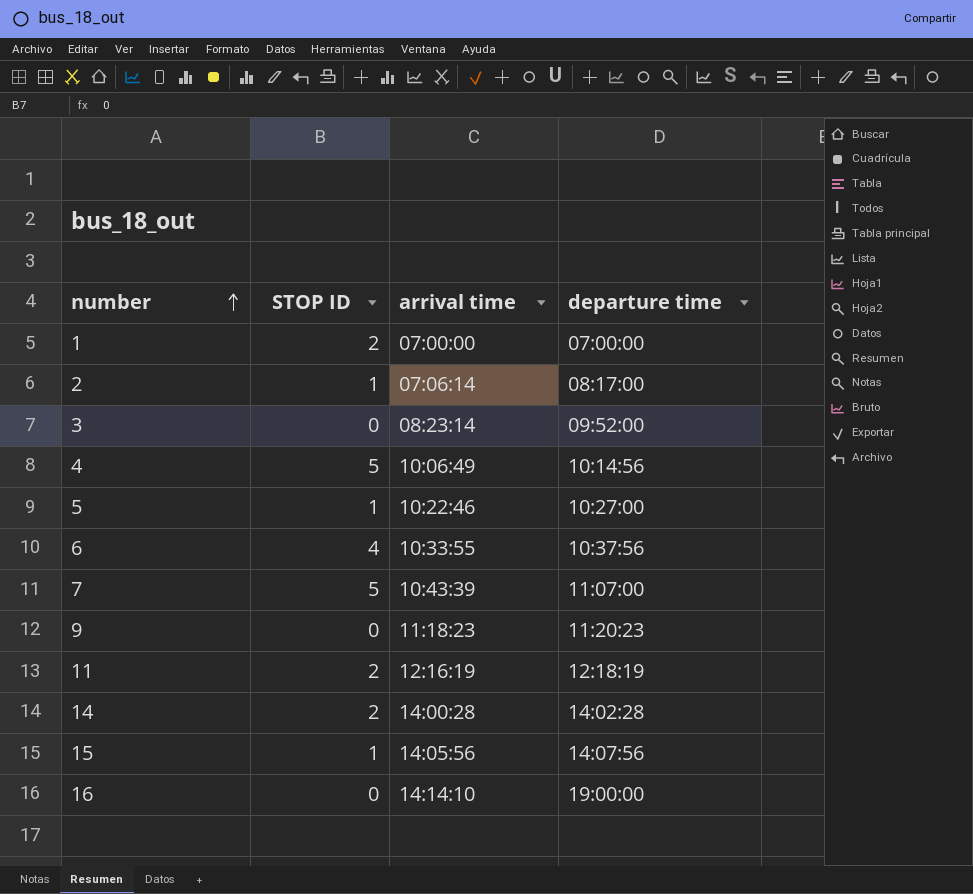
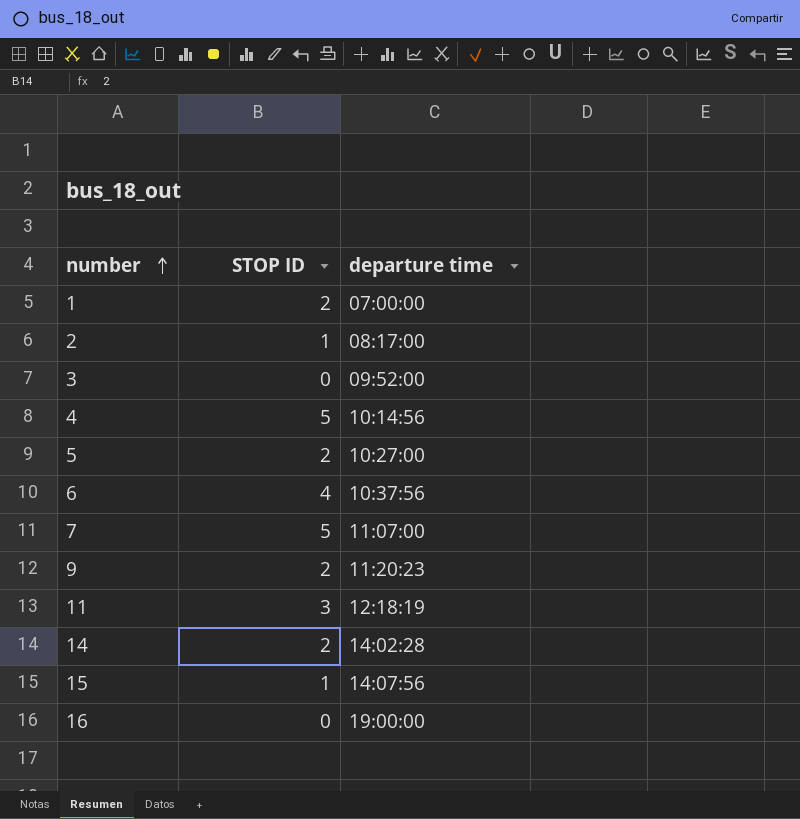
column arrival time | position: 3 -> none
5 | STOP ID: 1 -> 2
9 | STOP ID: 0 -> 2
11 | STOP ID: 2 -> 3

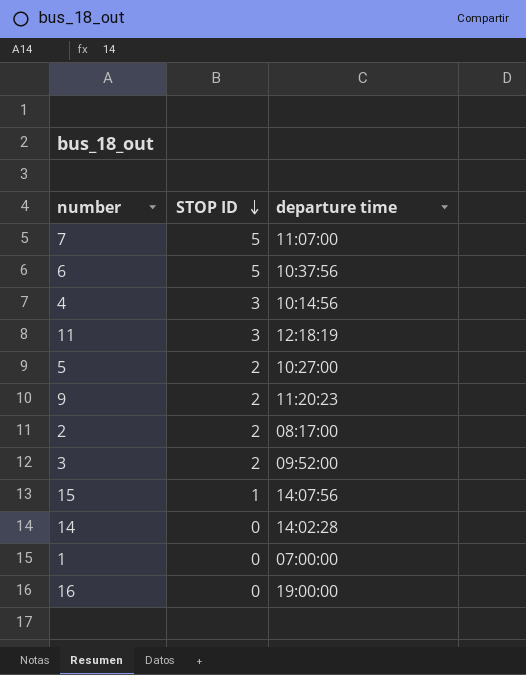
row order: number ascending -> STOP ID descending
6 | STOP ID: 4 -> 5
4 | STOP ID: 5 -> 3
2 | STOP ID: 1 -> 2
3 | STOP ID: 0 -> 2
14 | STOP ID: 2 -> 0
1 | STOP ID: 2 -> 0

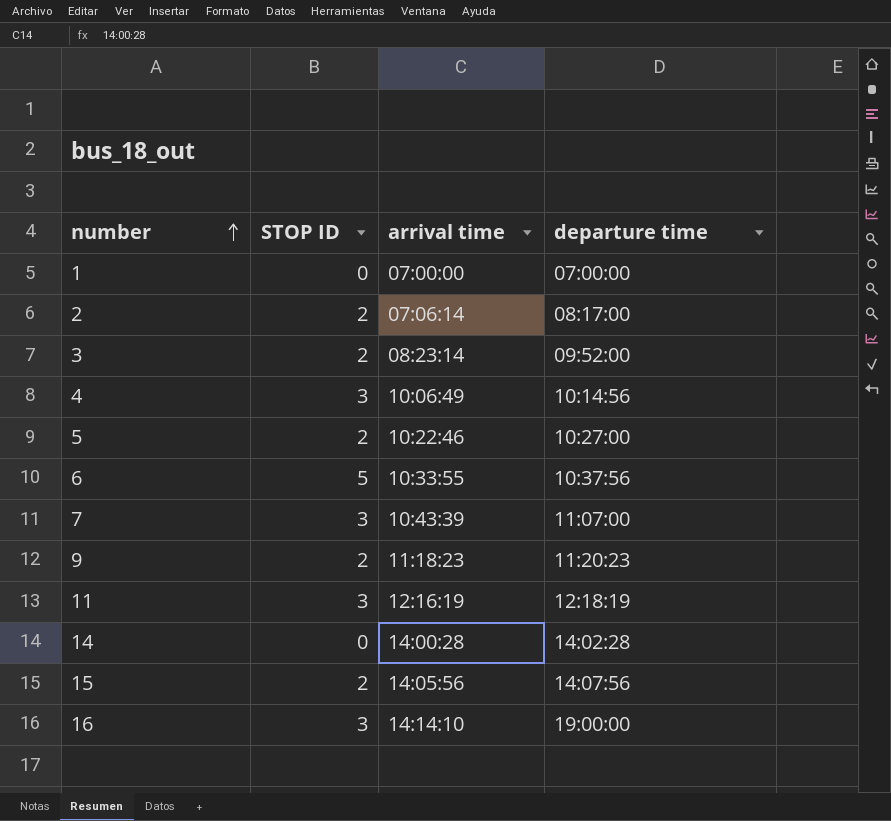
row order: STOP ID descending -> number ascending
column arrival time | position: none -> 3
7 | STOP ID: 5 -> 3
15 | STOP ID: 1 -> 2
16 | STOP ID: 0 -> 3

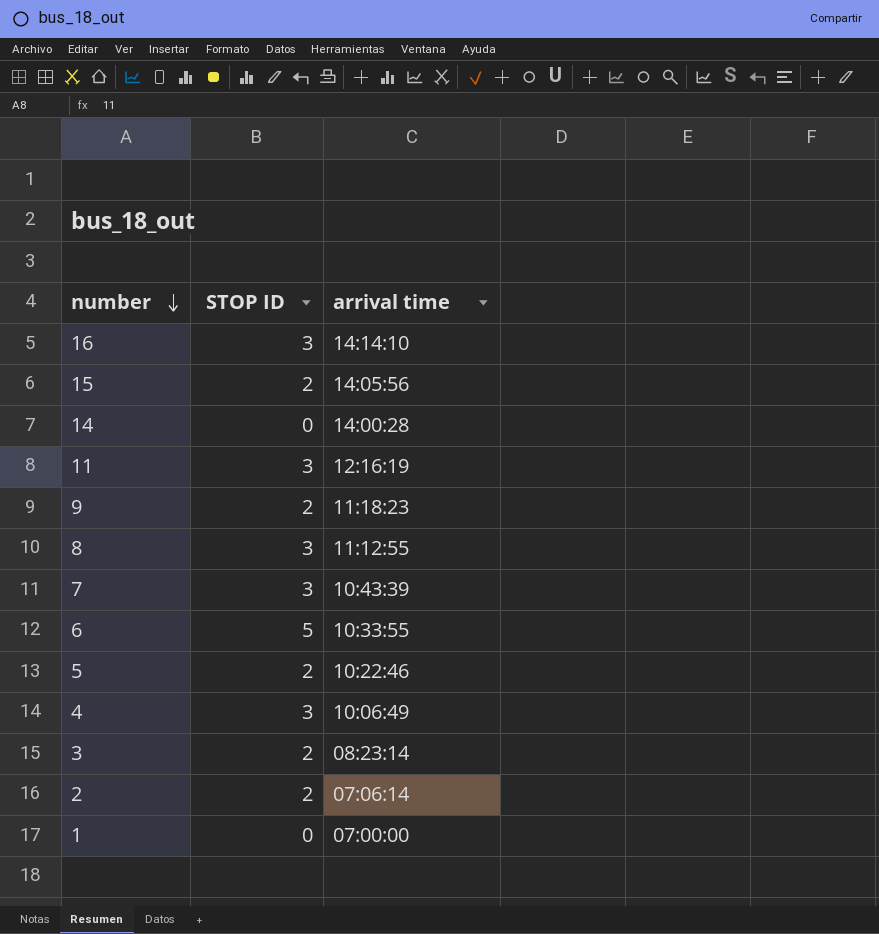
row order: number ascending -> number descending
column departure time | position: 4 -> none
row 8: none -> 3 | 11:12:55

